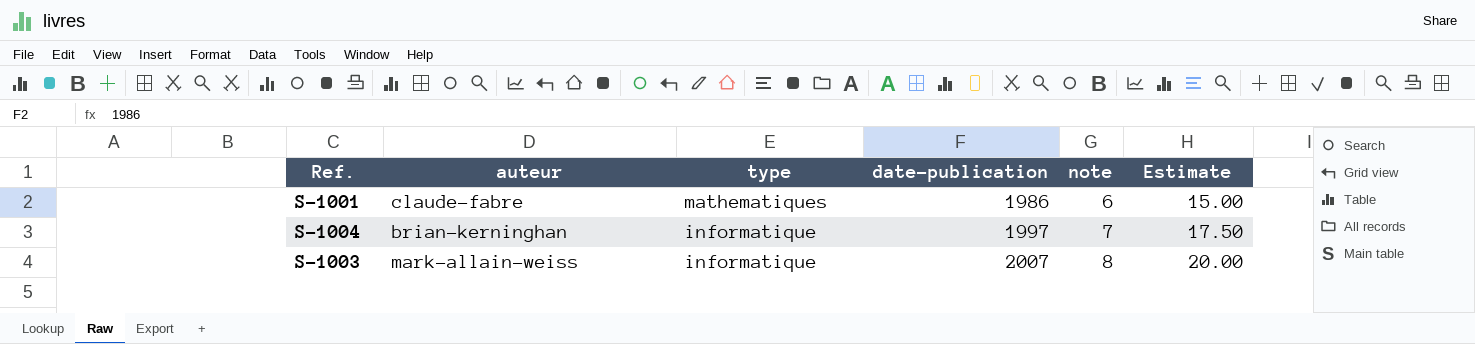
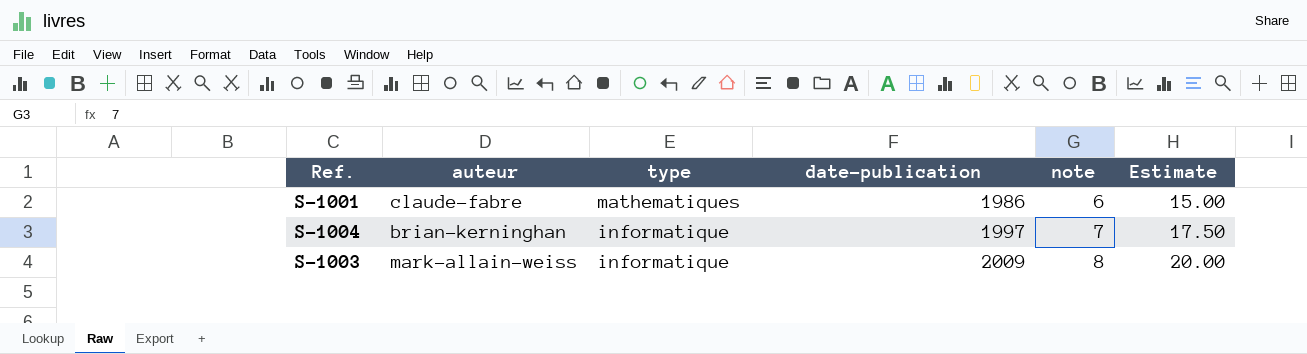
S-1003 | date-publication: 2007 -> 2009

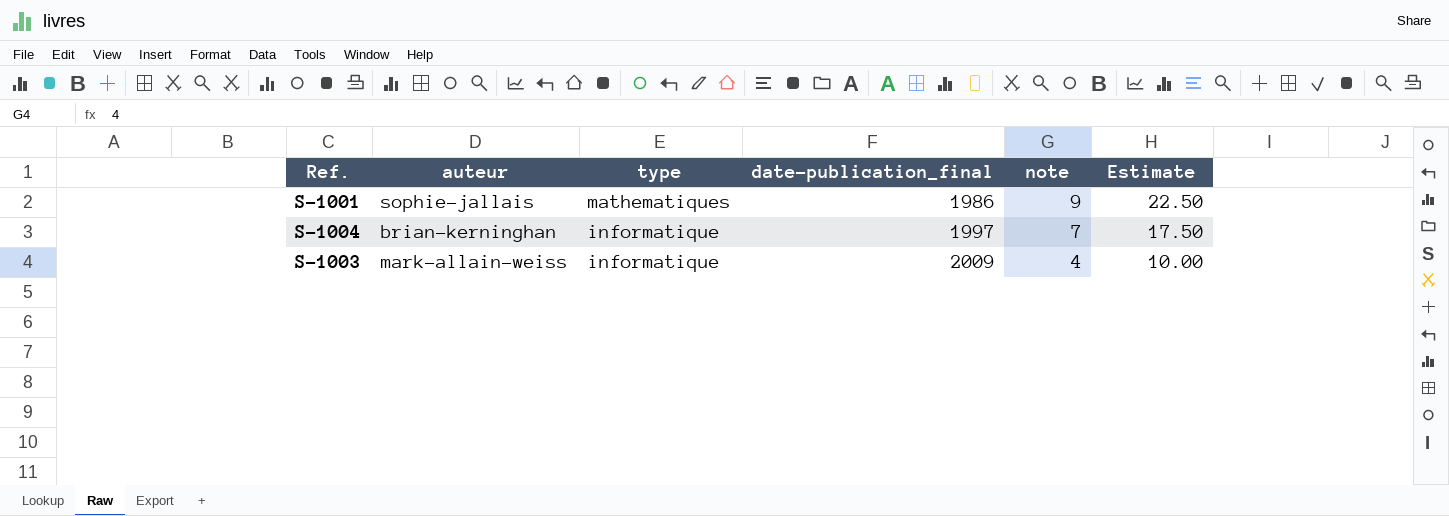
column name: date-publication -> date-publication_final
S-1001 | auteur: claude-fabre -> sophie-jallais
S-1001 | note: 6 -> 9
S-1001 | Estimate: 15.00 -> 22.50
S-1003 | note: 8 -> 4
S-1003 | Estimate: 20.00 -> 10.00

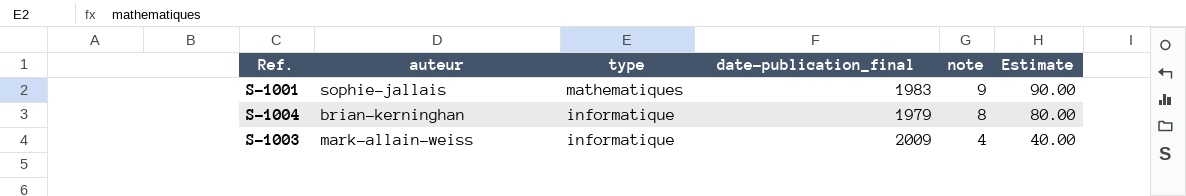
column Estimate | formula: [note] * 2.5 -> [note] * 10
S-1001 | date-publication_final: 1986 -> 1983
S-1004 | date-publication_final: 1997 -> 1979
S-1004 | note: 7 -> 8

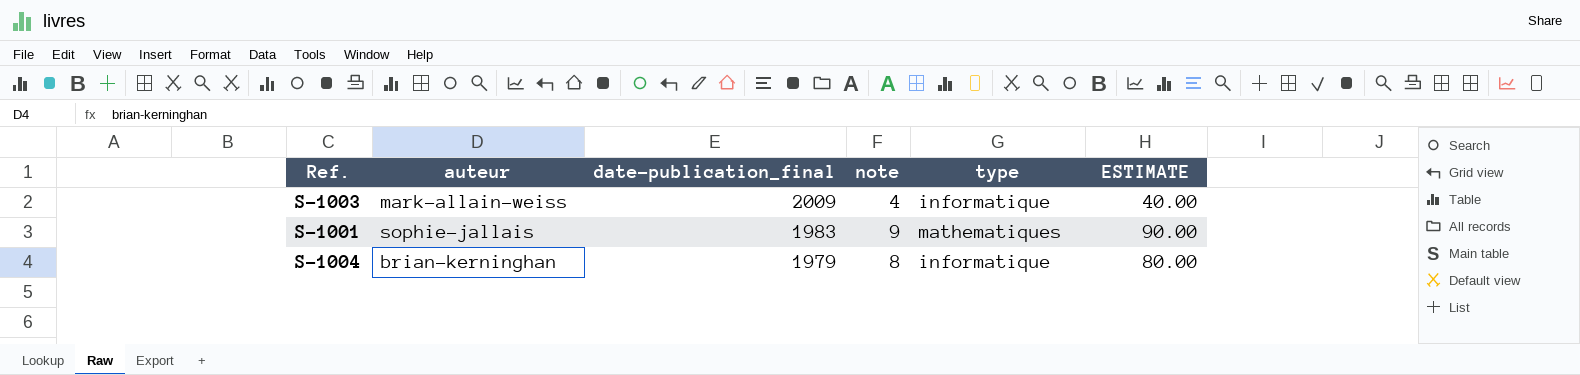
row order: type descending -> date-publication_final descending
column type | position: 3 -> 5
column name: Estimate -> ESTIMATE

